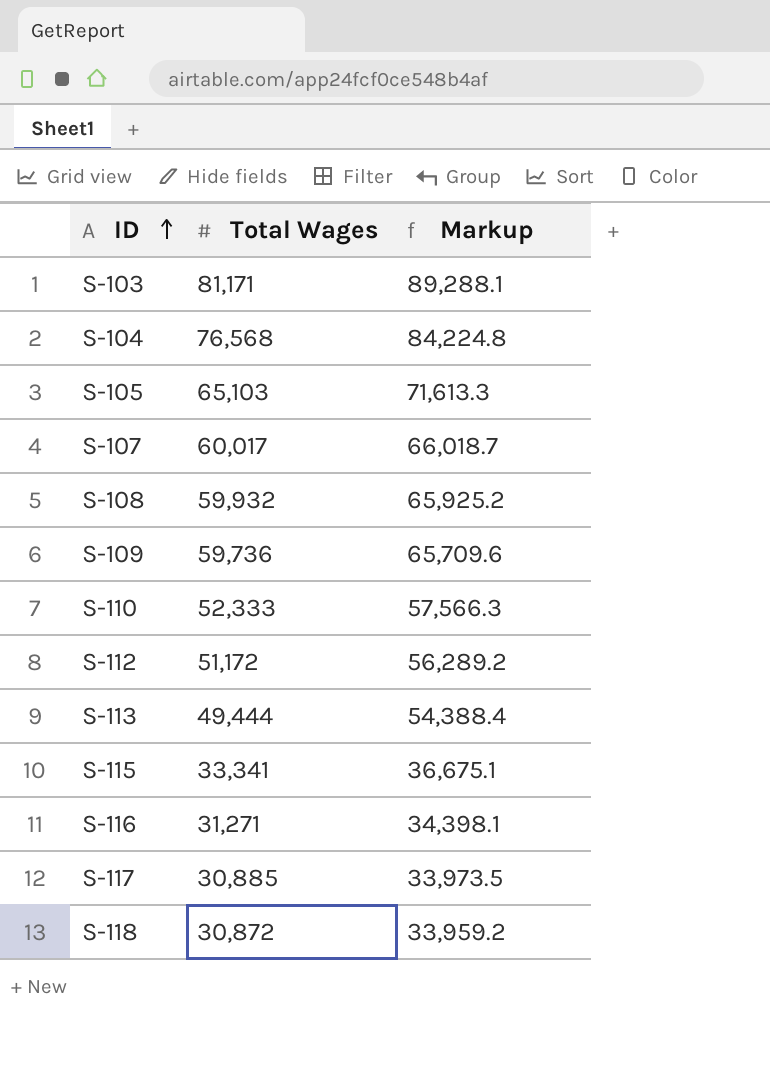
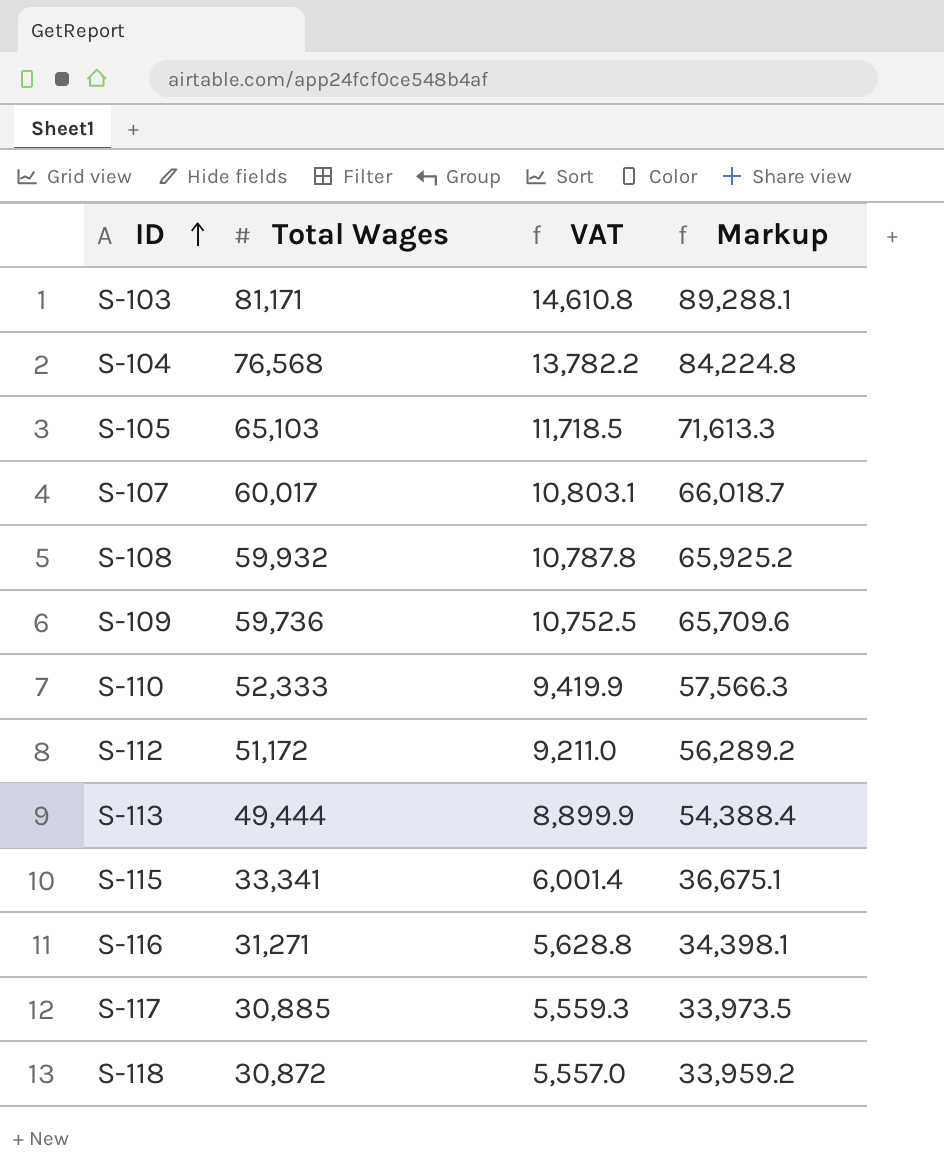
column VAT | formula: none -> [Total Wages] * 0.18

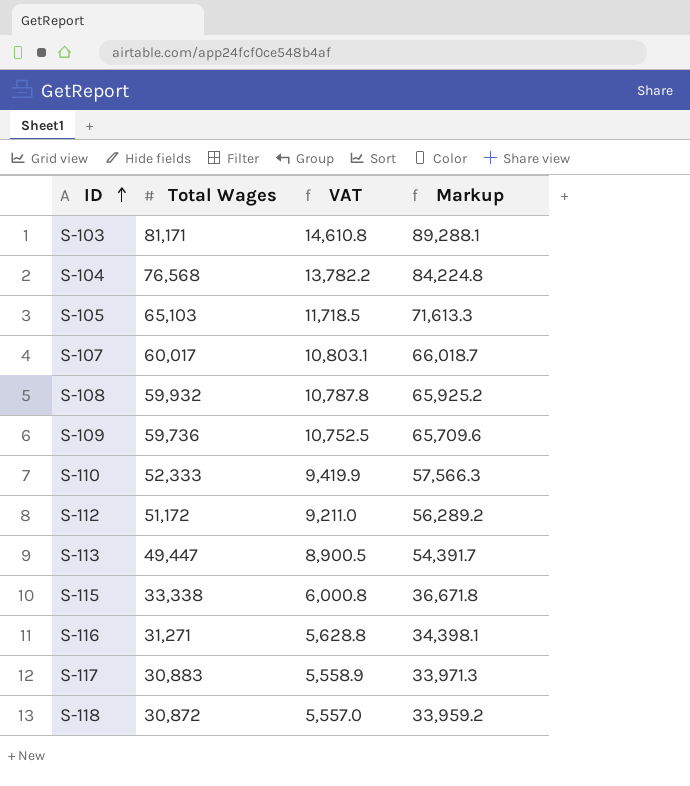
S-113 | Total Wages: 49,444 -> 49,447
S-113 | VAT: 8,899.9 -> 8,900.5
S-113 | Markup: 54,388.4 -> 54,391.7
S-115 | Total Wages: 33,341 -> 33,338
S-115 | VAT: 6,001.4 -> 6,000.8
S-115 | Markup: 36,675.1 -> 36,671.8
S-117 | Total Wages: 30,885 -> 30,883
S-117 | VAT: 5,559.3 -> 5,558.9
S-117 | Markup: 33,973.5 -> 33,971.3

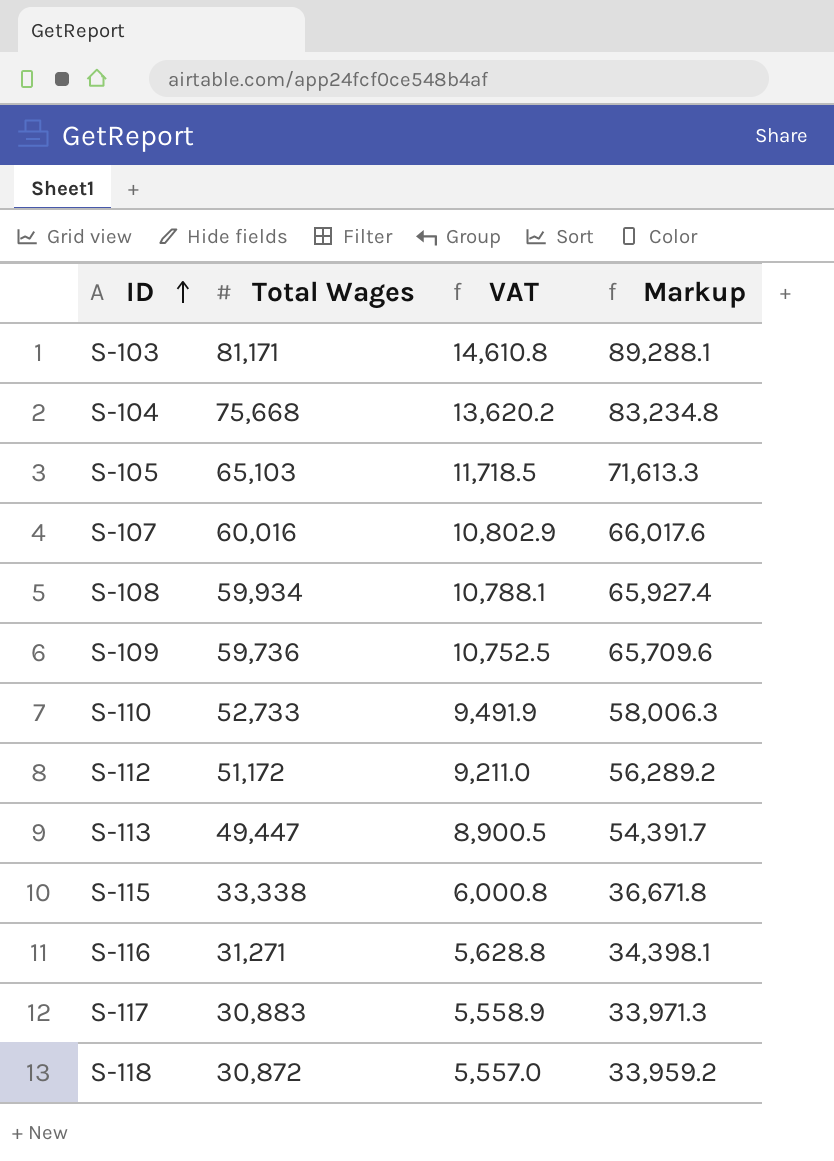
S-104 | Total Wages: 76,568 -> 75,668
S-104 | VAT: 13,782.2 -> 13,620.2
S-104 | Markup: 84,224.8 -> 83,234.8
S-107 | Total Wages: 60,017 -> 60,016
S-107 | VAT: 10,803.1 -> 10,802.9
S-107 | Markup: 66,018.7 -> 66,017.6
S-108 | Total Wages: 59,932 -> 59,934
S-108 | VAT: 10,787.8 -> 10,788.1
S-108 | Markup: 65,925.2 -> 65,927.4
S-110 | Total Wages: 52,333 -> 52,733
S-110 | VAT: 9,419.9 -> 9,491.9
S-110 | Markup: 57,566.3 -> 58,006.3

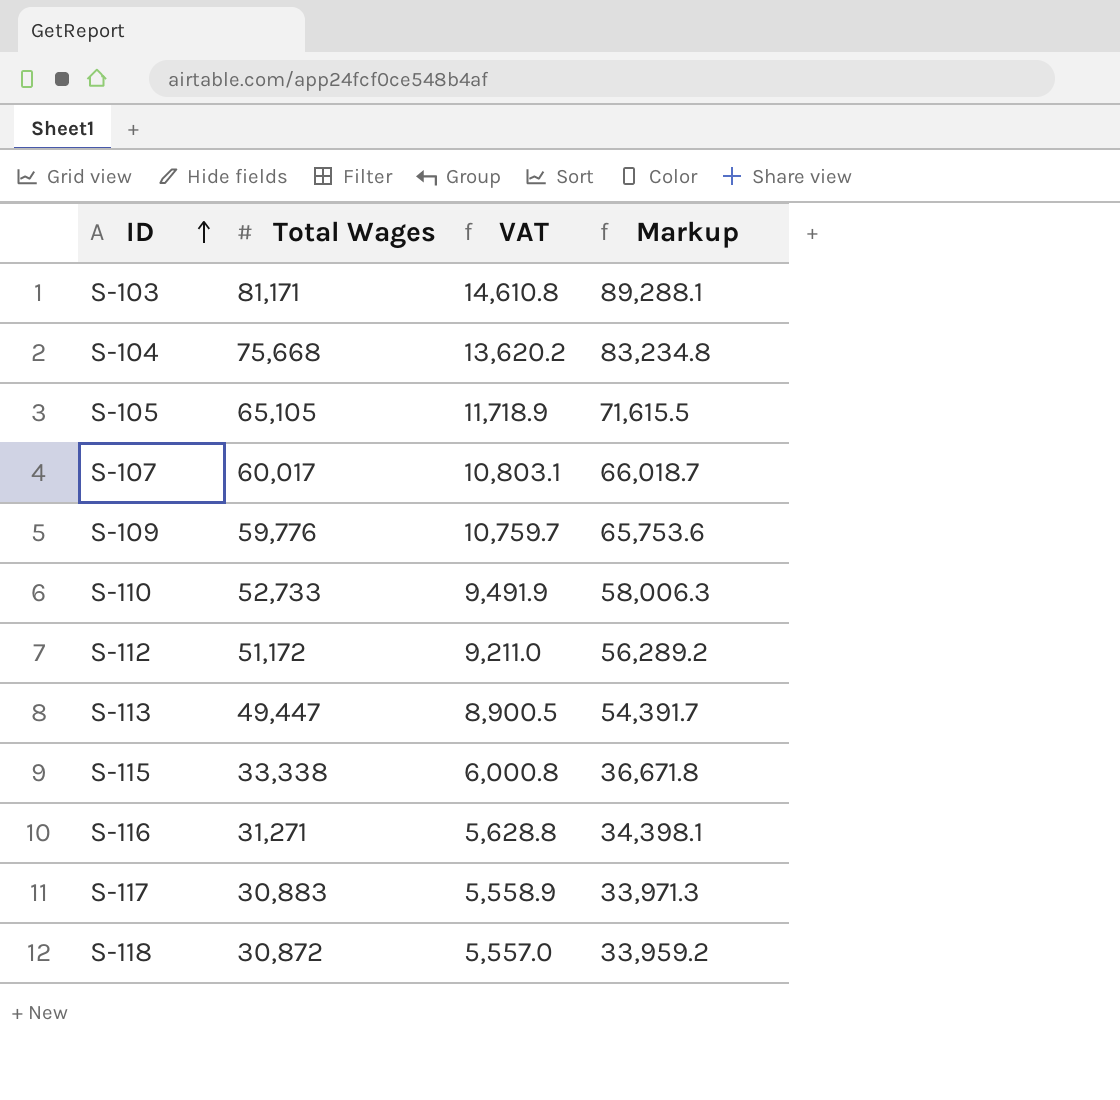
row S-108: 59,934 | 10,788.1 | 65,927.4 -> none
S-105 | Total Wages: 65,103 -> 65,105
S-105 | VAT: 11,718.5 -> 11,718.9
S-105 | Markup: 71,613.3 -> 71,615.5
S-107 | Total Wages: 60,016 -> 60,017
S-107 | VAT: 10,802.9 -> 10,803.1
S-107 | Markup: 66,017.6 -> 66,018.7
S-109 | Total Wages: 59,736 -> 59,776
S-109 | VAT: 10,752.5 -> 10,759.7
S-109 | Markup: 65,709.6 -> 65,753.6

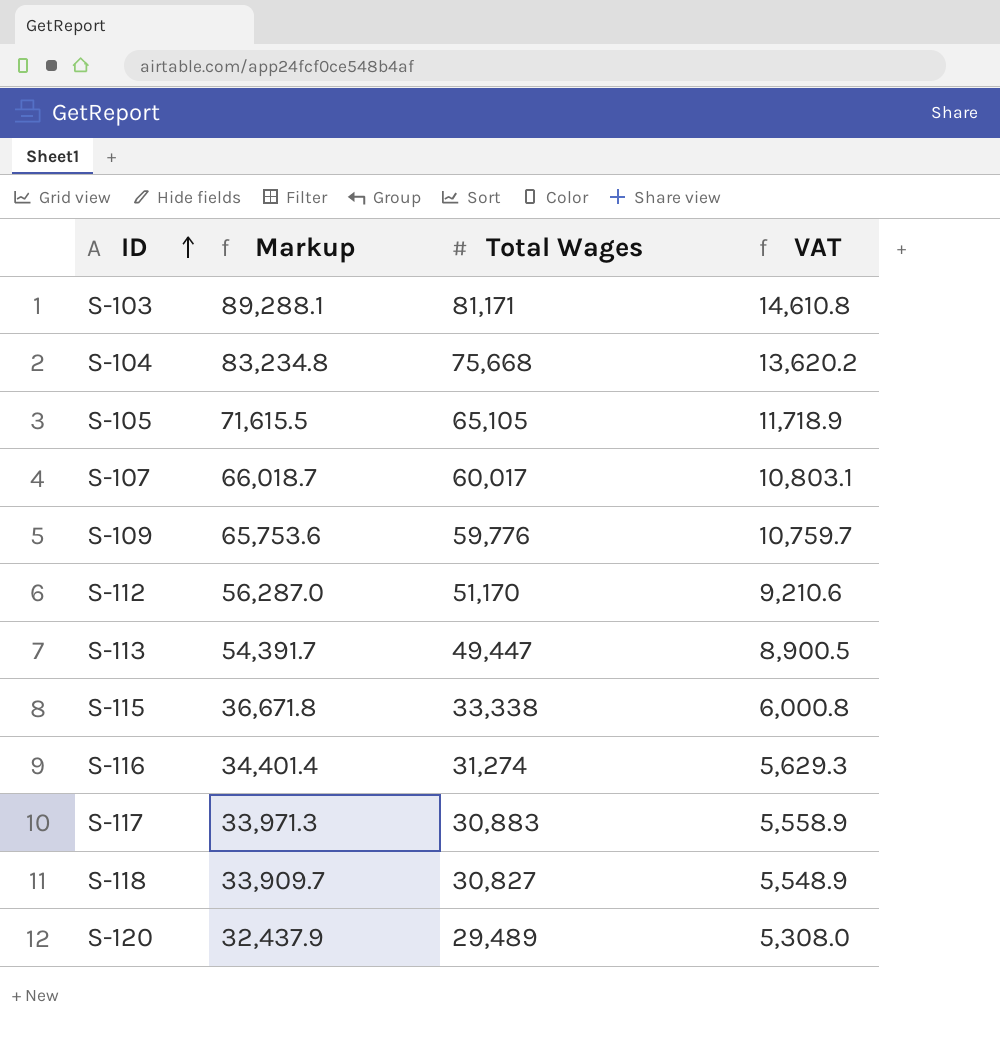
column Markup | position: 4 -> 2
row S-110: 52,733 | 9,491.9 | 58,006.3 -> none
S-112 | Markup: 56,289.2 -> 56,287.0
S-112 | Total Wages: 51,172 -> 51,170
S-112 | VAT: 9,211.0 -> 9,210.6
S-116 | Markup: 34,398.1 -> 34,401.4
S-116 | Total Wages: 31,271 -> 31,274
S-116 | VAT: 5,628.8 -> 5,629.3
S-118 | Markup: 33,959.2 -> 33,909.7
S-118 | Total Wages: 30,872 -> 30,827
S-118 | VAT: 5,557.0 -> 5,548.9
row S-120: none -> 32,437.9 | 29,489 | 5,308.0

